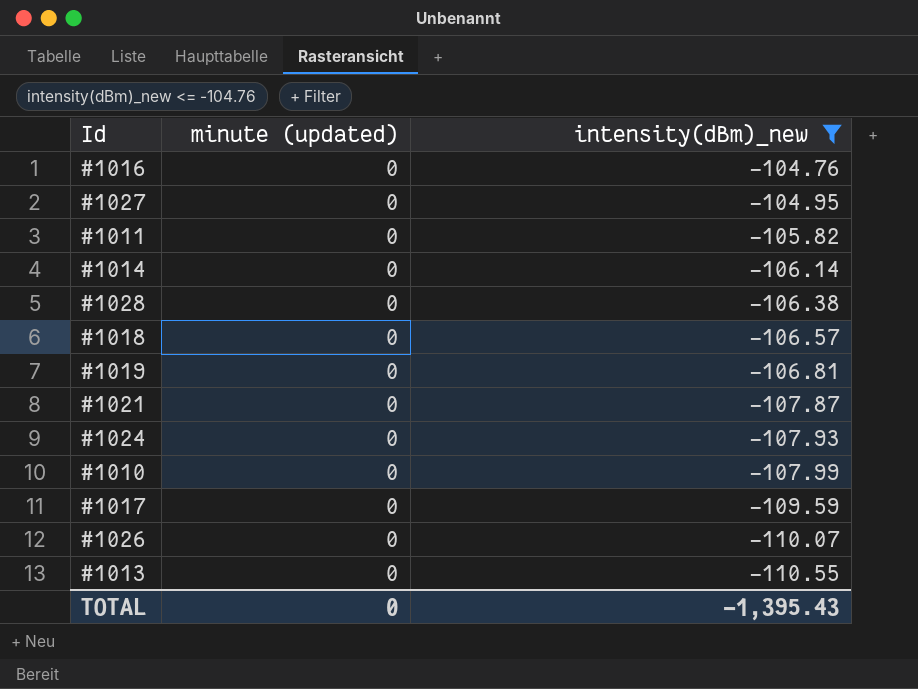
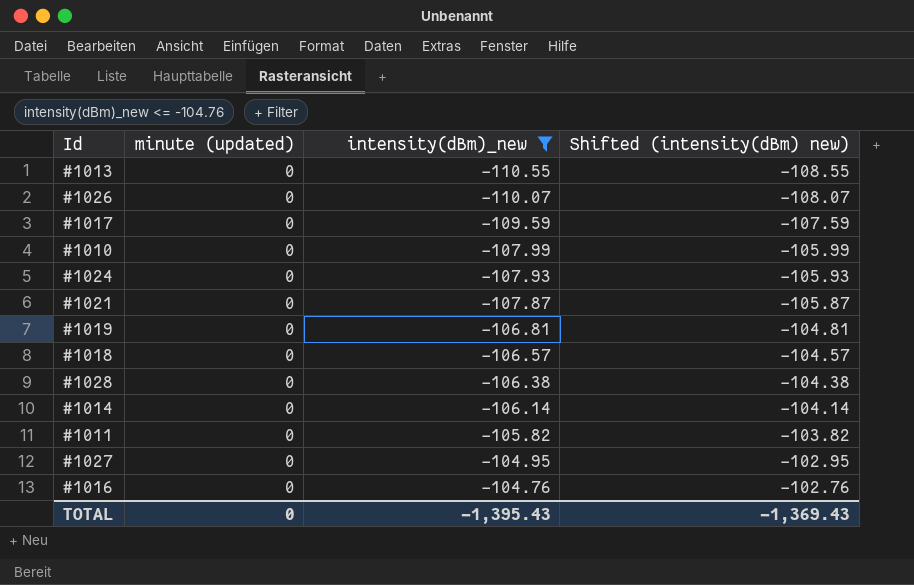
row order: intensity(dBm)_new descending -> intensity(dBm)_new ascending
column Shifted (intensity(dBm) new) | formula: none -> [intensity(dBm)_new] + 2

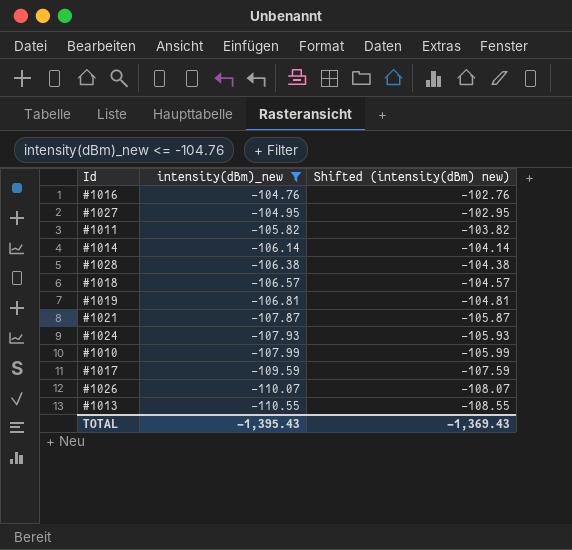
row order: intensity(dBm)_new ascending -> intensity(dBm)_new descending
column minute (updated) | position: 2 -> none

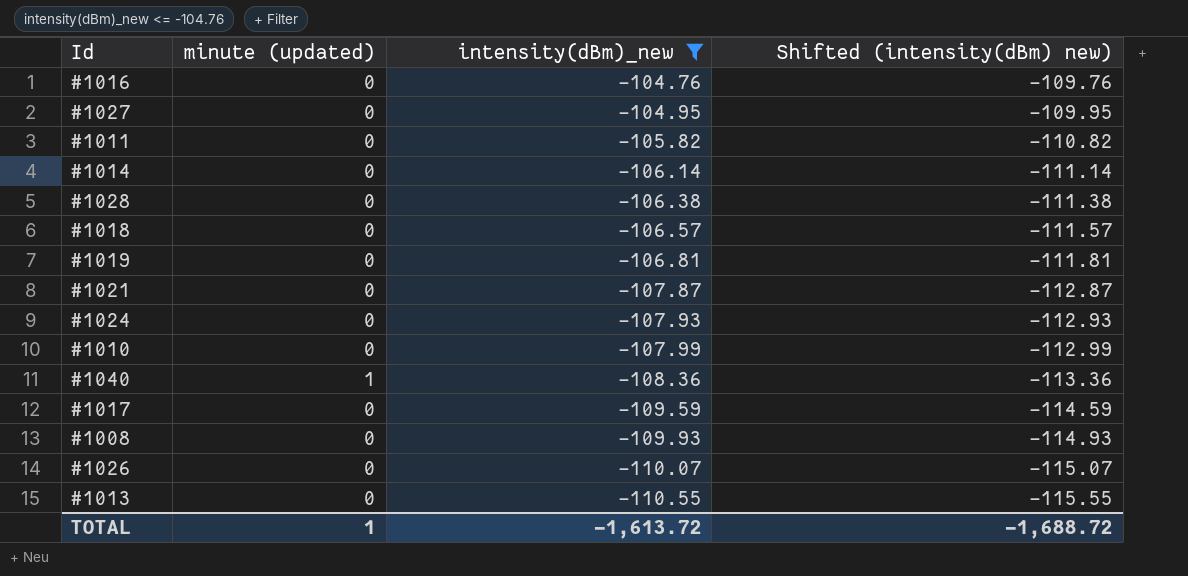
column minute (updated) | position: none -> 2
column Shifted (intensity(dBm) new) | formula: [intensity(dBm)_new] + 2 -> [intensity(dBm)_new] - 5
row #1040: none -> 1 | -108.36 | -113.36
row #1008: none -> 0 | -109.93 | -114.93
TOTAL | intensity(dBm)_new: -1,395.43 -> -1,613.72
TOTAL | Shifted (intensity(dBm) new): -1,369.43 -> -1,688.72

